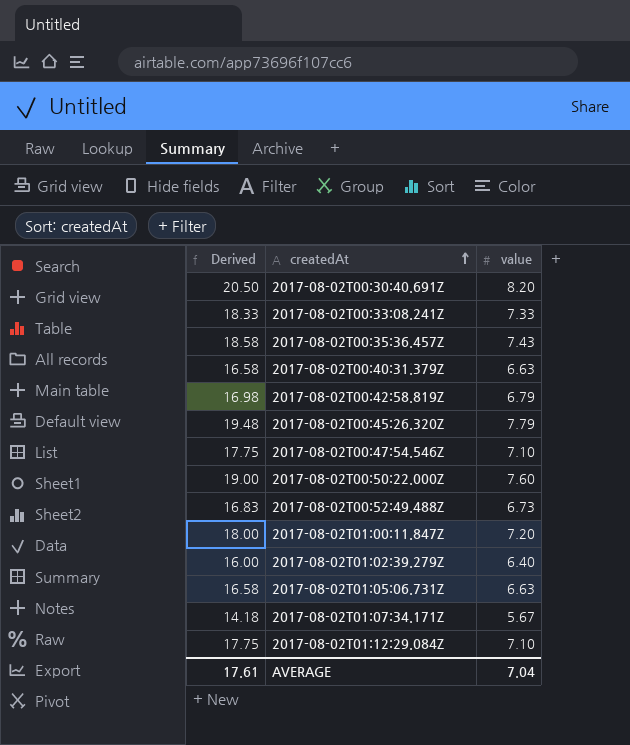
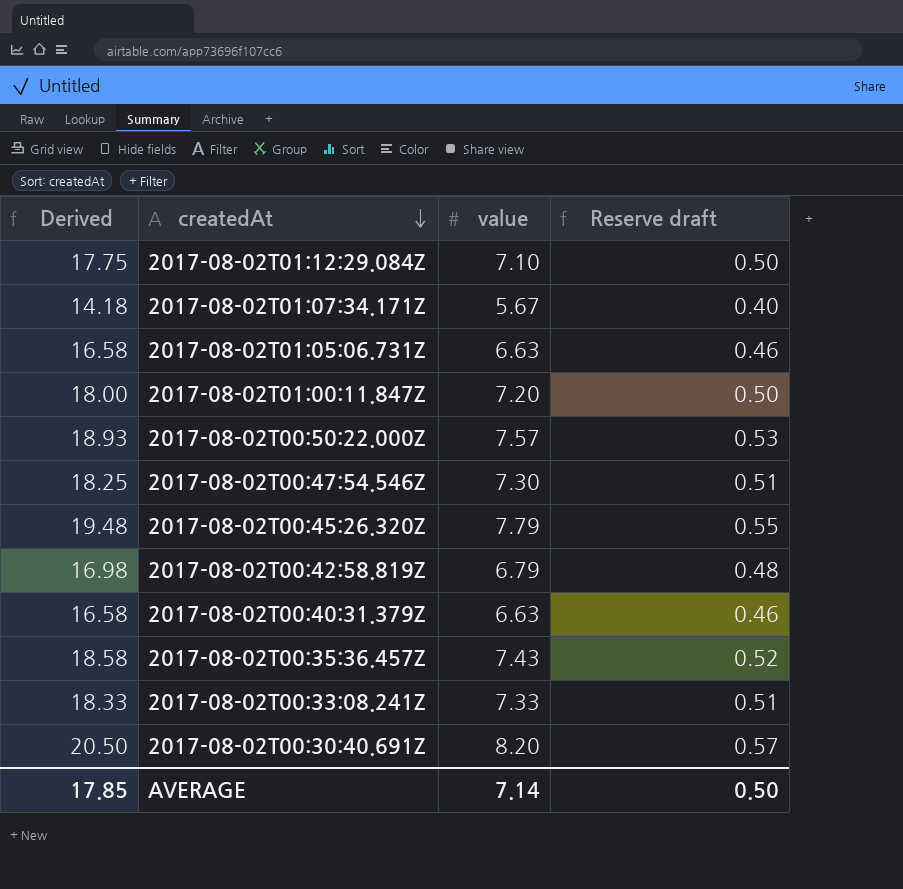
row order: createdAt ascending -> createdAt descending
column Reserve draft | formula: none -> [value] * 0.07
row 2017-08-02T00:52:49.488Z: 16.83 | 6.73 -> none
row 2017-08-02T01:02:39.279Z: 16.00 | 6.40 -> none
2017-08-02T00:50:22.000Z | Derived: 19.00 -> 18.93
2017-08-02T00:50:22.000Z | value: 7.60 -> 7.57
2017-08-02T00:47:54.546Z | Derived: 17.75 -> 18.25
2017-08-02T00:47:54.546Z | value: 7.10 -> 7.30
AVERAGE | Derived: 17.61 -> 17.85
AVERAGE | value: 7.04 -> 7.14

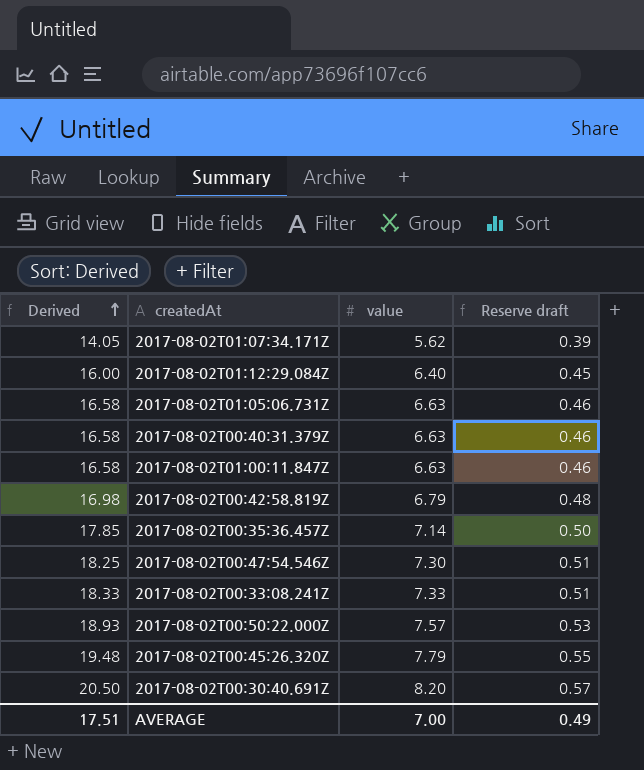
row order: createdAt descending -> Derived ascending
2017-08-02T01:07:34.171Z | Derived: 14.18 -> 14.05
2017-08-02T01:07:34.171Z | value: 5.67 -> 5.62
2017-08-02T01:07:34.171Z | Reserve draft: 0.40 -> 0.39
2017-08-02T01:12:29.084Z | Derived: 17.75 -> 16.00
2017-08-02T01:12:29.084Z | value: 7.10 -> 6.40
2017-08-02T01:12:29.084Z | Reserve draft: 0.50 -> 0.45
2017-08-02T01:00:11.847Z | Derived: 18.00 -> 16.58
2017-08-02T01:00:11.847Z | value: 7.20 -> 6.63
2017-08-02T01:00:11.847Z | Reserve draft: 0.50 -> 0.46
2017-08-02T00:35:36.457Z | Derived: 18.58 -> 17.85
2017-08-02T00:35:36.457Z | value: 7.43 -> 7.14
2017-08-02T00:35:36.457Z | Reserve draft: 0.52 -> 0.50
AVERAGE | Derived: 17.85 -> 17.51
AVERAGE | value: 7.14 -> 7.00
AVERAGE | Reserve draft: 0.50 -> 0.49

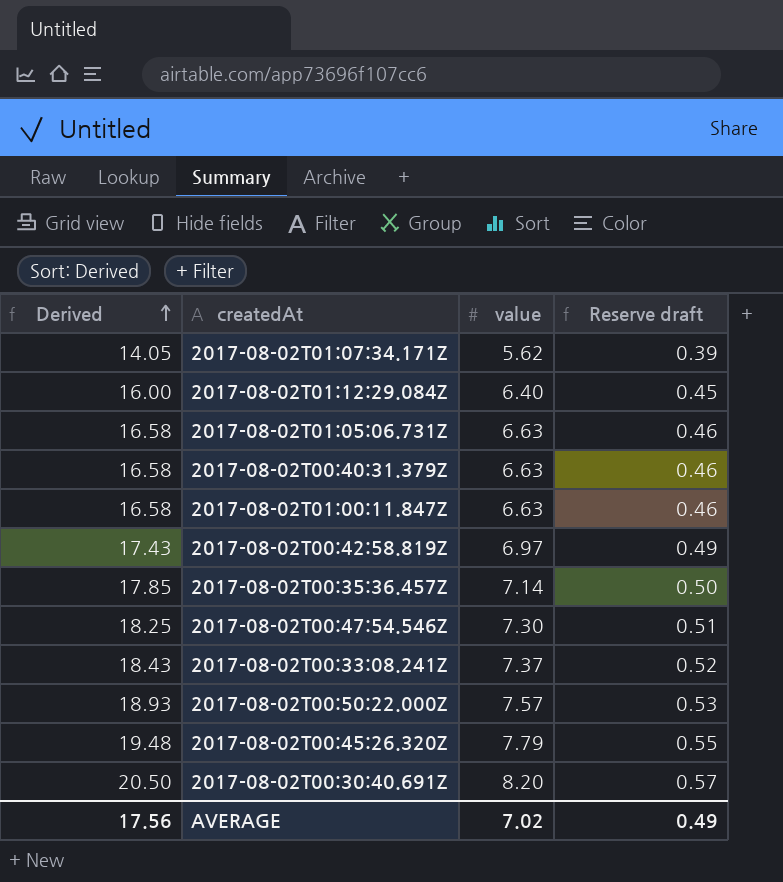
2017-08-02T00:42:58.819Z | Derived: 16.98 -> 17.43
2017-08-02T00:42:58.819Z | value: 6.79 -> 6.97
2017-08-02T00:42:58.819Z | Reserve draft: 0.48 -> 0.49
2017-08-02T00:33:08.241Z | Derived: 18.33 -> 18.43
2017-08-02T00:33:08.241Z | value: 7.33 -> 7.37
2017-08-02T00:33:08.241Z | Reserve draft: 0.51 -> 0.52
AVERAGE | Derived: 17.51 -> 17.56
AVERAGE | value: 7.00 -> 7.02

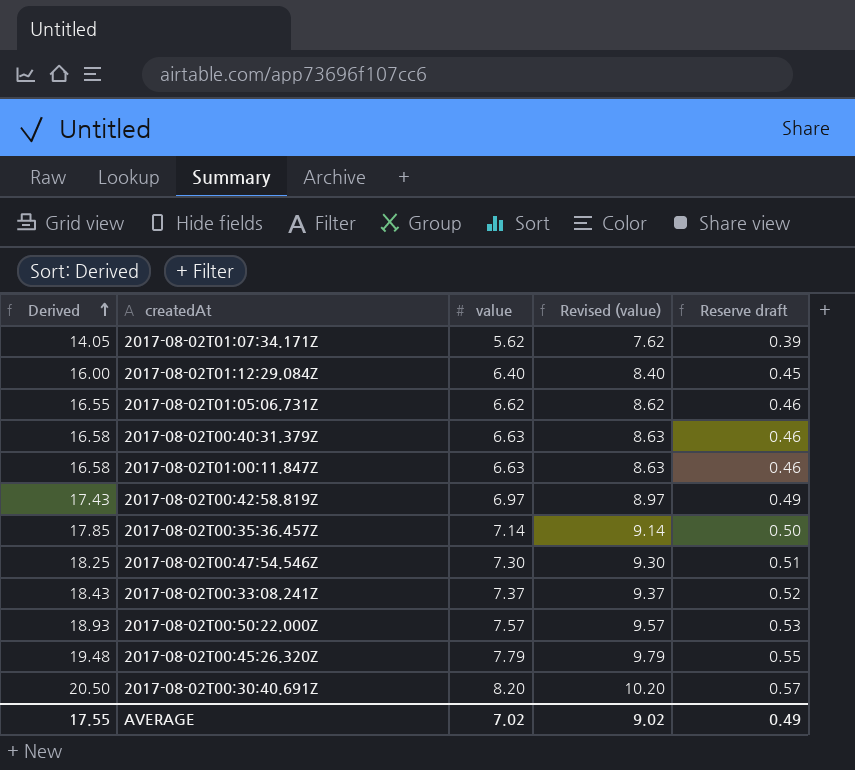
column Revised (value) | formula: none -> [value] + 2
2017-08-02T01:05:06.731Z | Derived: 16.58 -> 16.55
2017-08-02T01:05:06.731Z | value: 6.63 -> 6.62
AVERAGE | Derived: 17.56 -> 17.55

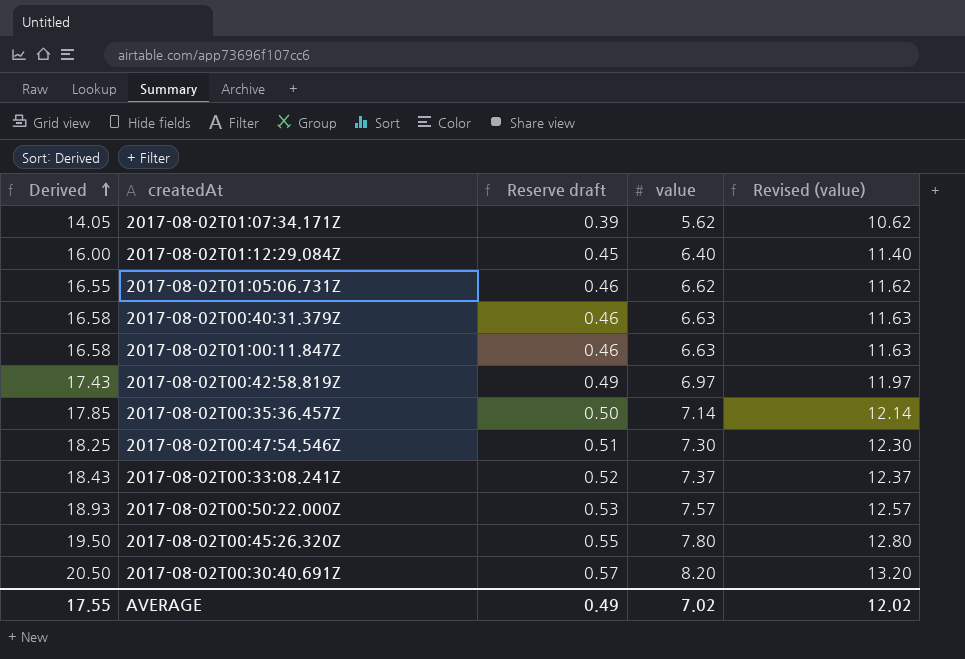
column Reserve draft | position: 5 -> 3
column Revised (value) | formula: [value] + 2 -> [value] + 5
2017-08-02T00:45:26.320Z | Derived: 19.48 -> 19.50
2017-08-02T00:45:26.320Z | value: 7.79 -> 7.80
AVERAGE | Revised (value): 9.02 -> 12.02

